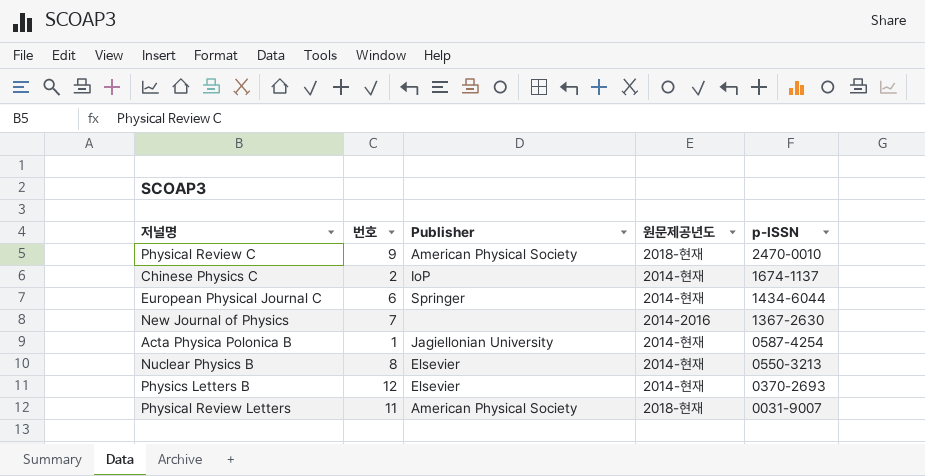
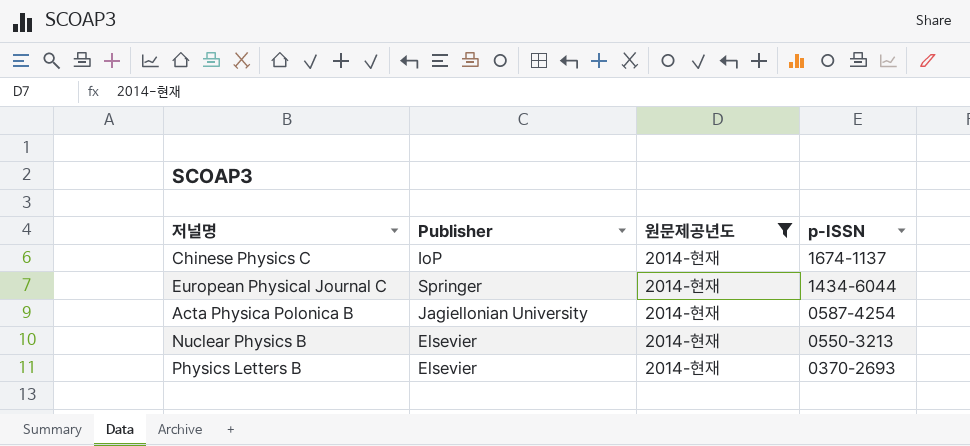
filter: none -> 원문제공년도 = 2014-현재
column 번호 | position: 2 -> none

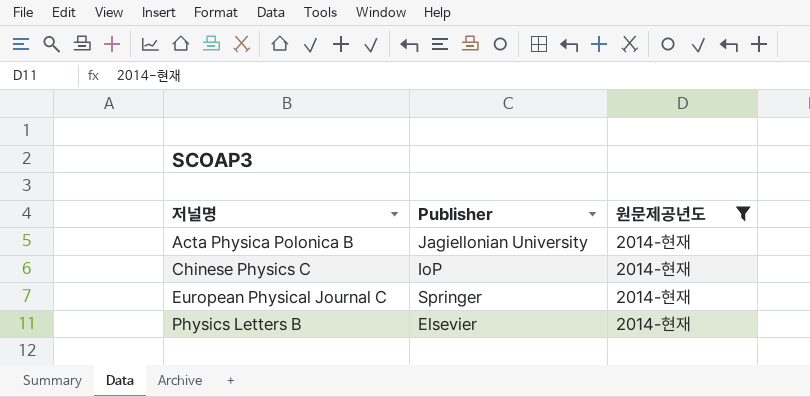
row order: p-ISSN descending -> 저널명 ascending
column p-ISSN | position: 4 -> none
row Nuclear Physics B: Elsevier | 2014-현재 | 0550-3213 -> none

